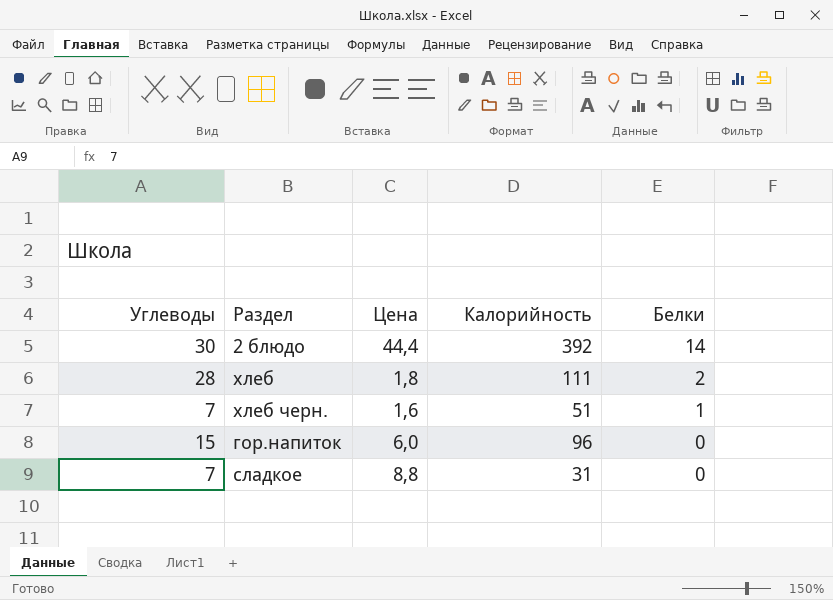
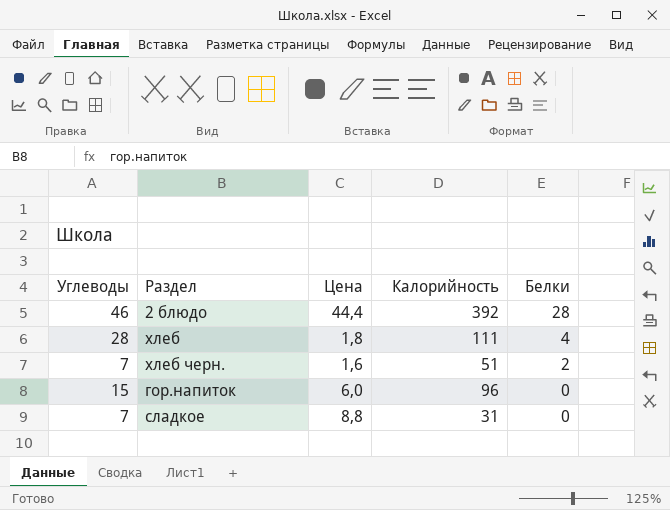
2 блюдо | Углеводы: 30 -> 46
2 блюдо | Белки: 14 -> 28
хлеб | Белки: 2 -> 4
хлеб черн. | Белки: 1 -> 2

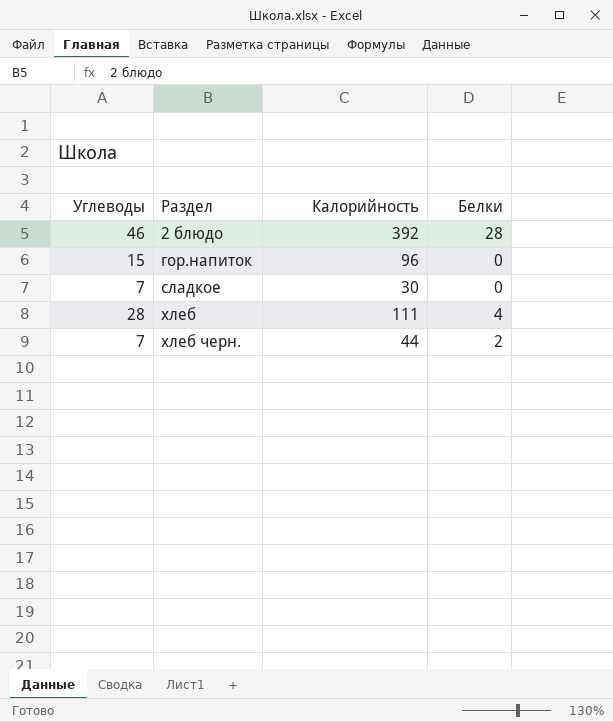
row order: Белки descending -> Раздел ascending
column Цена | position: 3 -> none
сладкое | Калорийность: 31 -> 30
хлеб черн. | Калорийность: 51 -> 44

